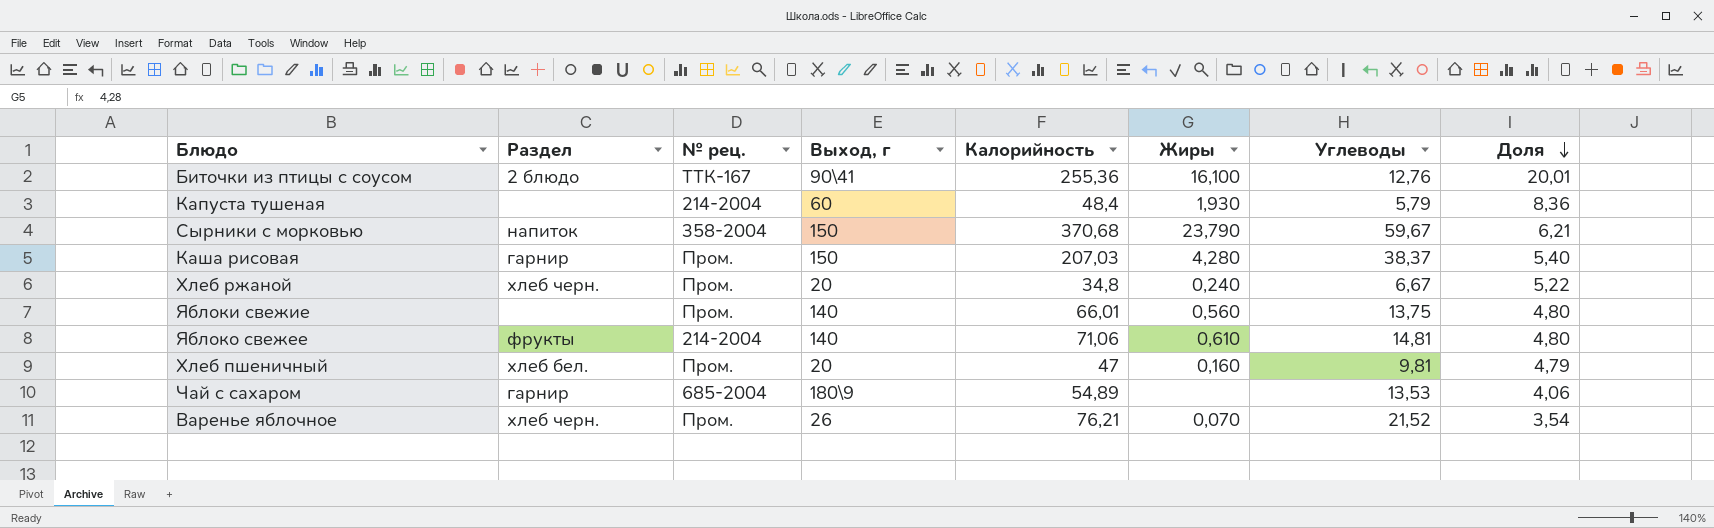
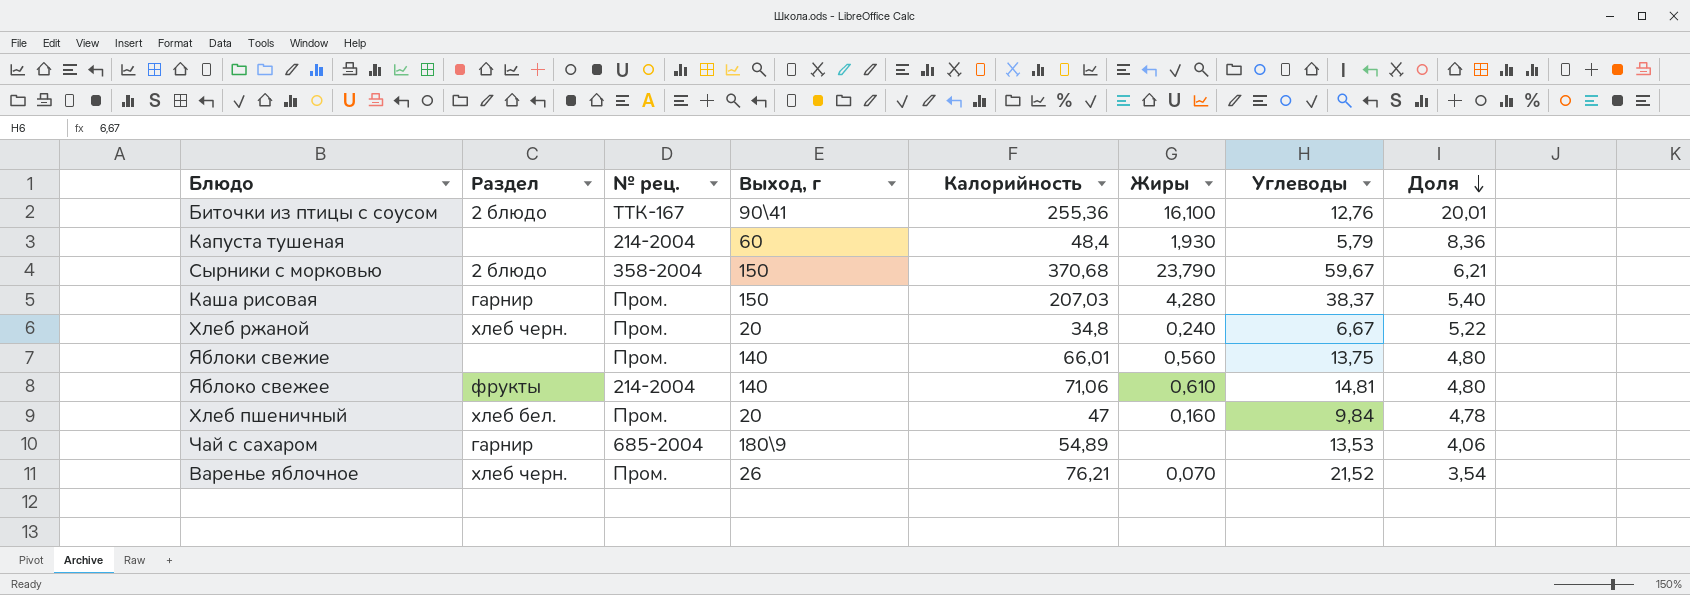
Сырники с морковью | Раздел: напиток -> 2 блюдо
Хлеб пшеничный | Углеводы: 9,81 -> 9,84
Хлеб пшеничный | Доля: 4,79 -> 4,78

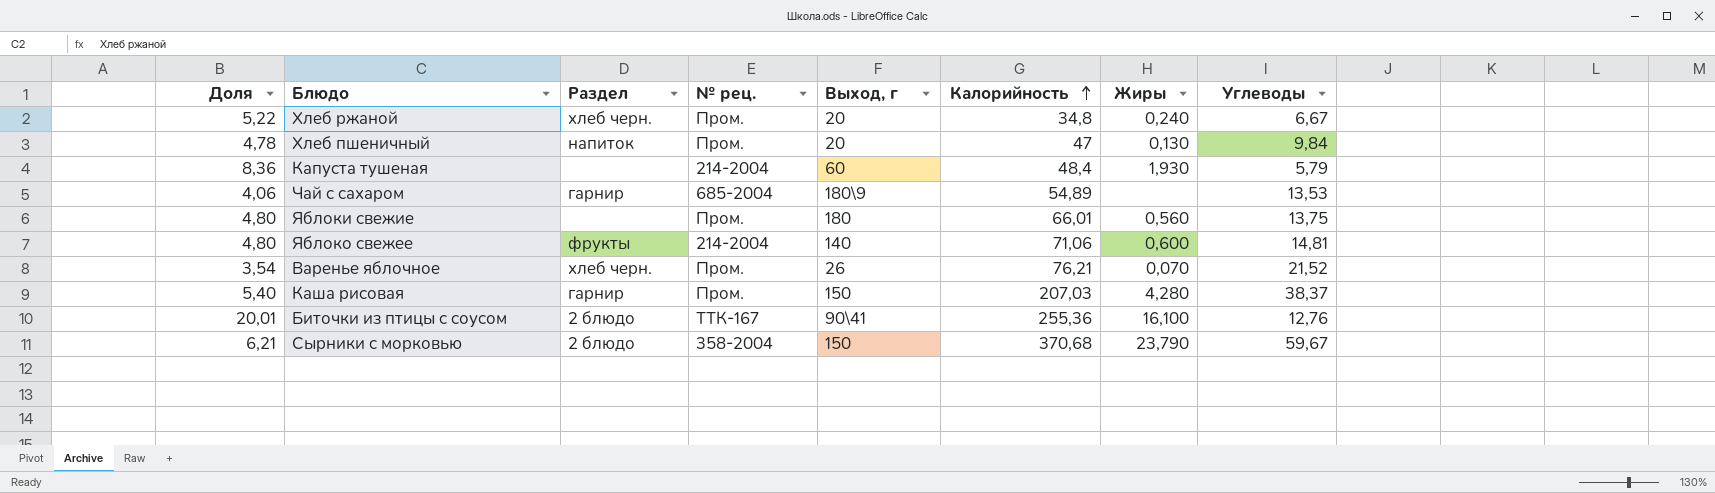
row order: Доля descending -> Калорийность ascending
column Доля | position: 8 -> 1
Хлеб пшеничный | Раздел: хлеб бел. -> напиток
Хлеб пшеничный | Жиры: 0,160 -> 0,130
Яблоки свежие | Выход, г: 140 -> 180
Яблоко свежее | Жиры: 0,610 -> 0,600

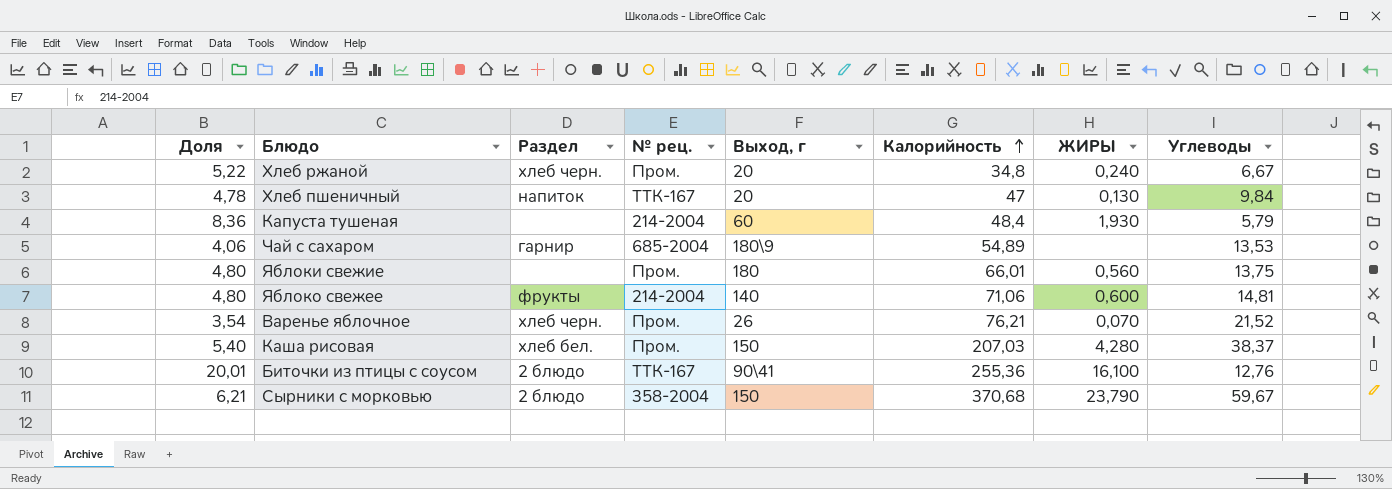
column name: Жиры -> ЖИРЫ
Хлеб пшеничный | № рец.: Пром. -> ТТК-167
Каша рисовая | Раздел: гарнир -> хлеб бел.

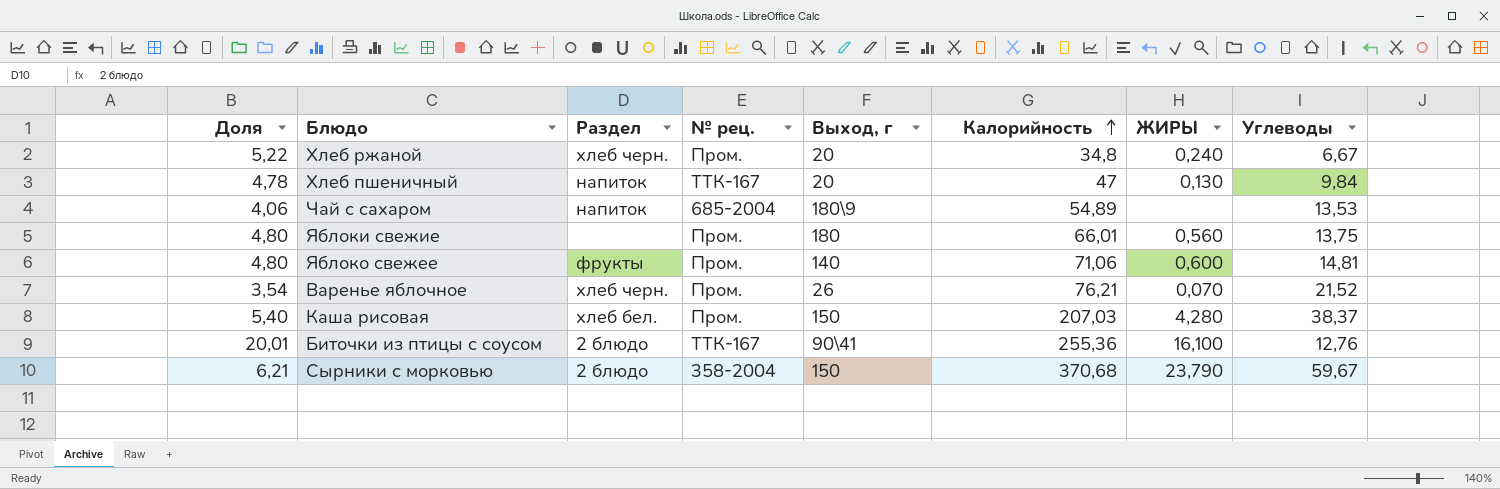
row Капуста тушеная: 8,36 | none | 214-2004 | 60 | 48,4 | 1,930 | 5,79 -> none
Чай с сахаром | Раздел: гарнир -> напиток
Яблоко свежее | № рец.: 214-2004 -> Пром.

